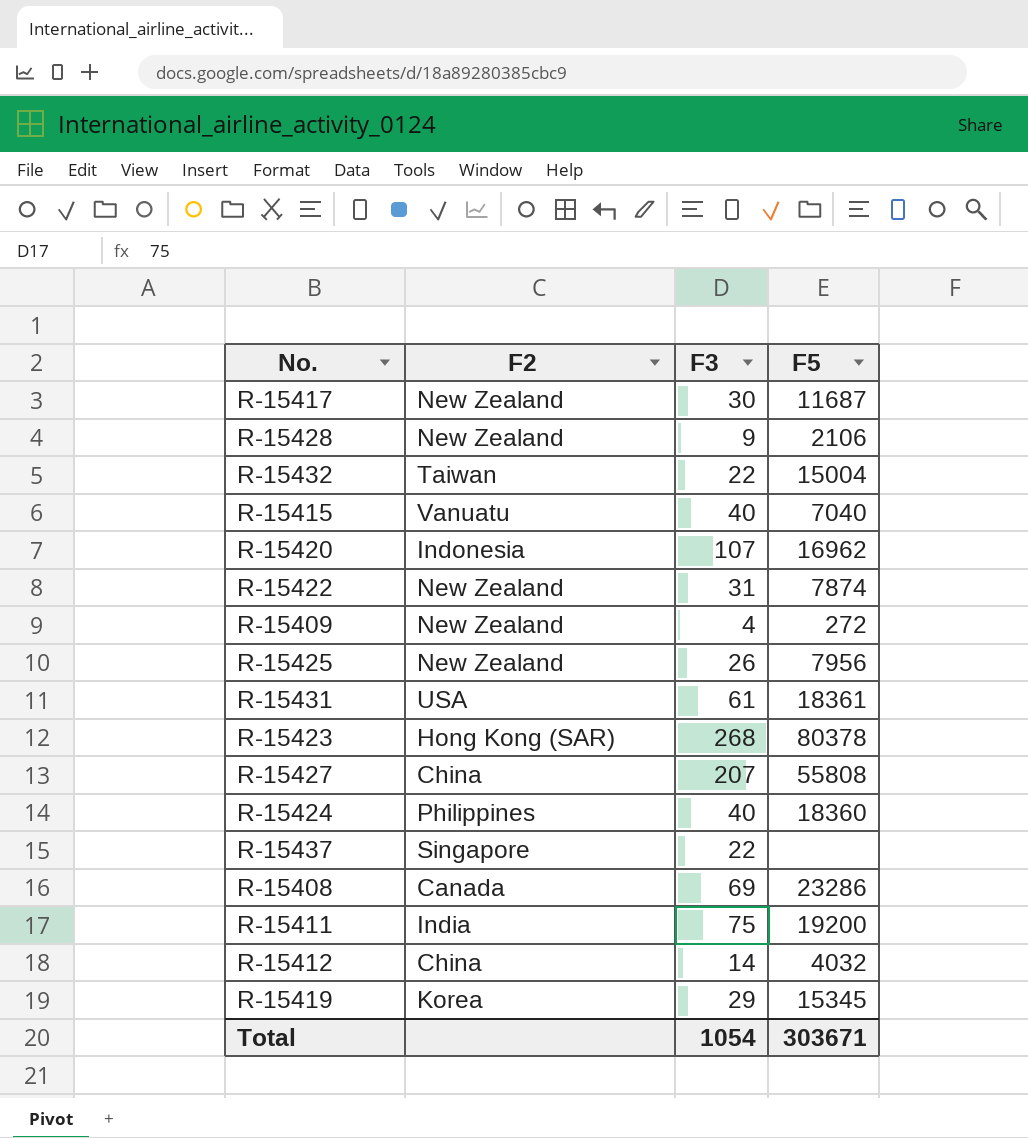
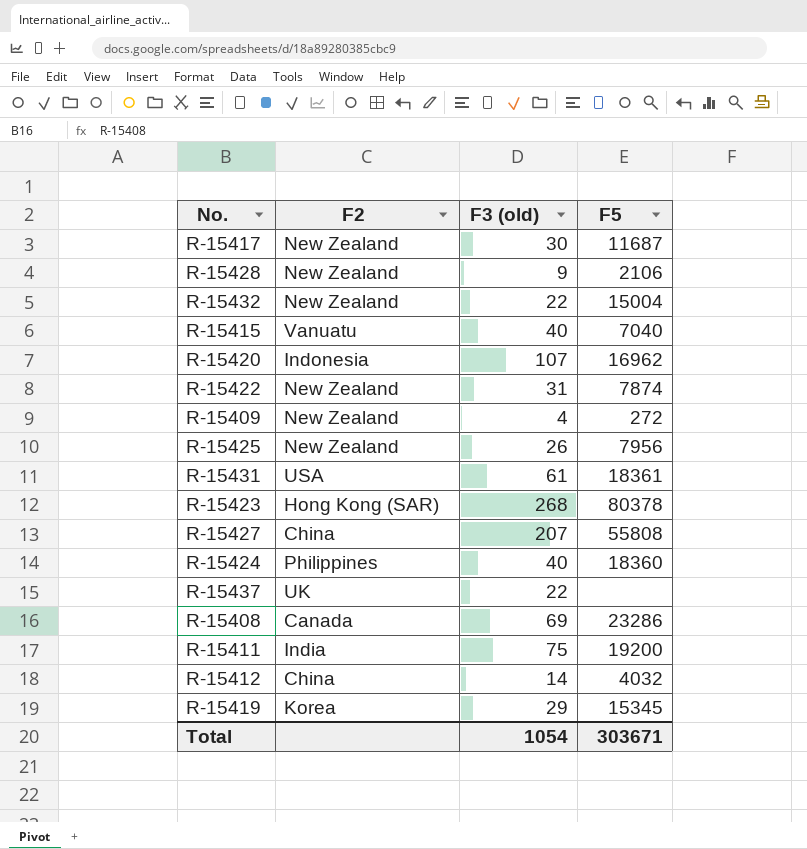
column name: F3 -> F3 (old)
R-15432 | F2: Taiwan -> New Zealand
R-15437 | F2: Singapore -> UK

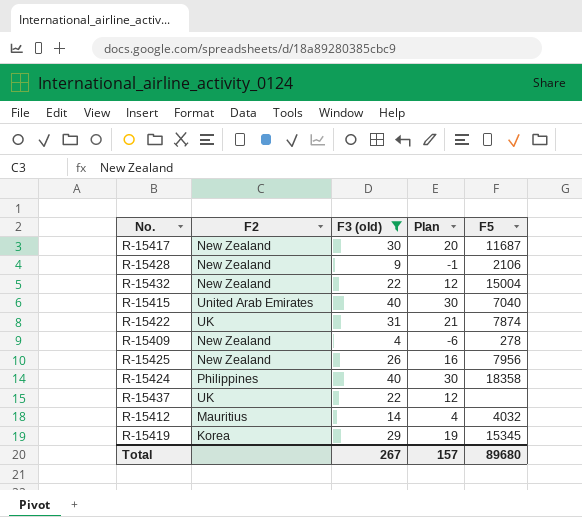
filter: none -> F3 (old) <= 40
column Plan | formula: none -> [F3 (old)] - 10
R-15415 | F2: Vanuatu -> United Arab Emirates
R-15422 | F2: New Zealand -> UK
R-15409 | F5: 272 -> 278
R-15424 | F5: 18360 -> 18358
R-15412 | F2: China -> Mauritius
Total | F3 (old): 1054 -> 267
Total | F5: 303671 -> 89680

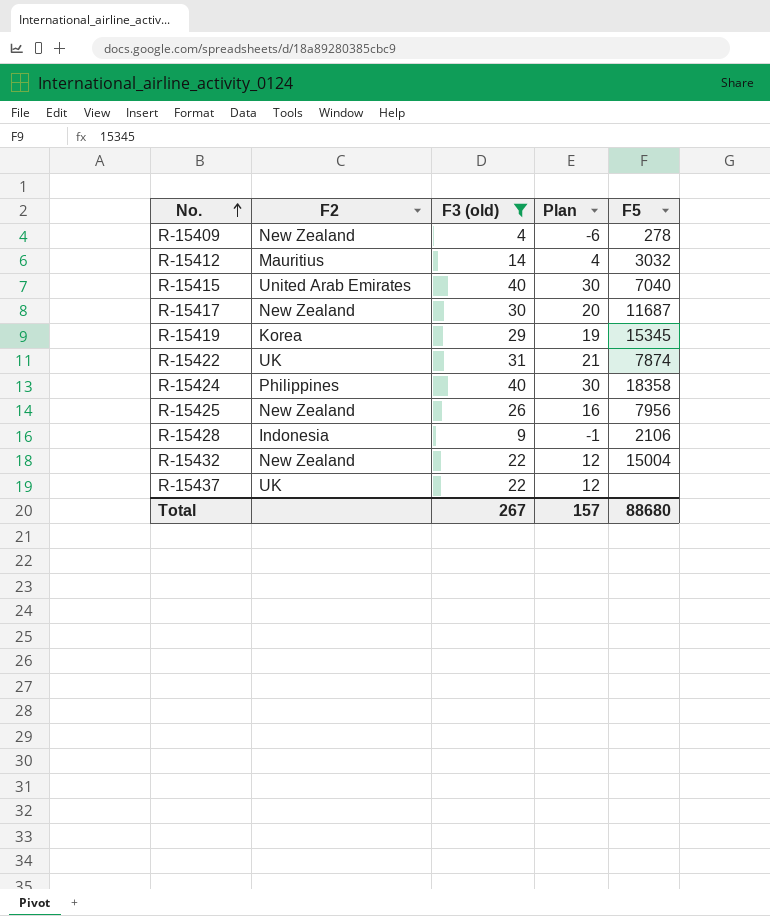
row order: none -> No. ascending
R-15412 | F5: 4032 -> 3032
R-15428 | F2: New Zealand -> Indonesia
Total | F5: 89680 -> 88680

